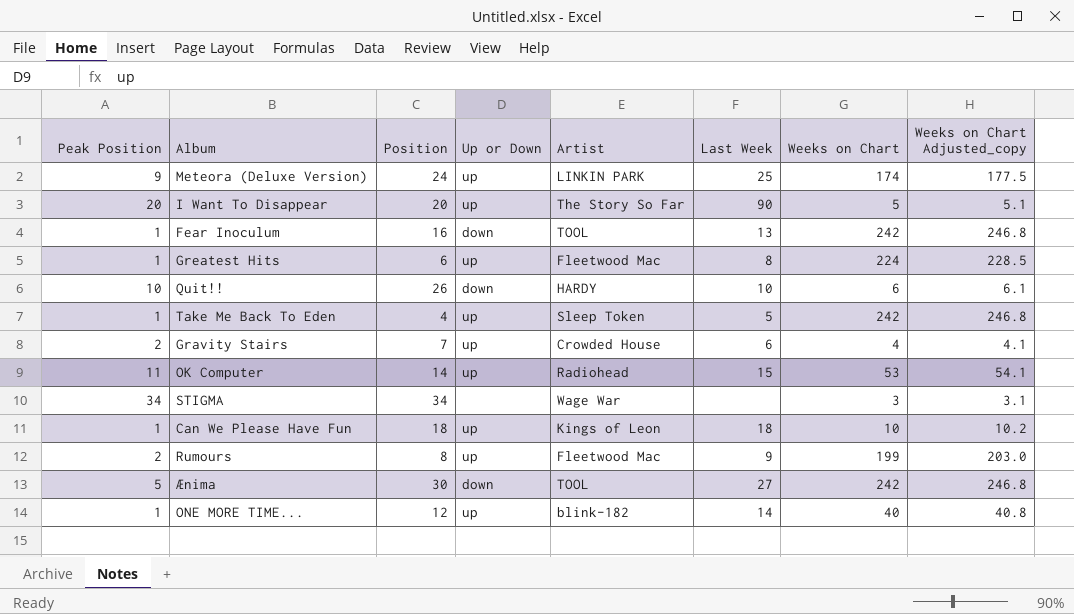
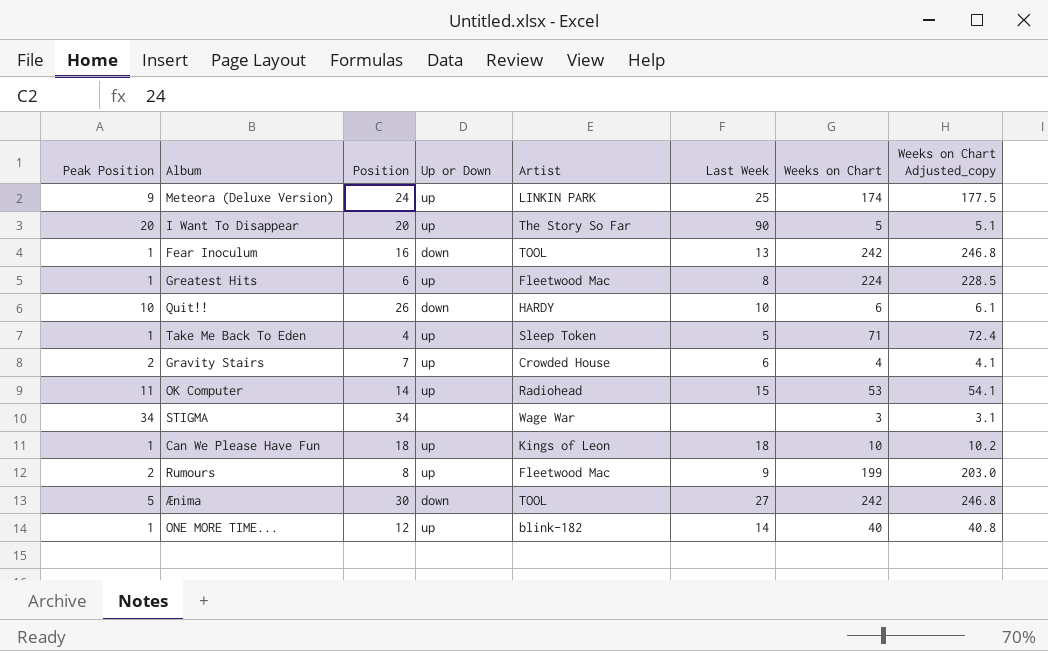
Take Me Back To Eden | Weeks on Chart: 242 -> 71
Take Me Back To Eden | Weeks on Chart Adjusted_copy: 246.8 -> 72.4

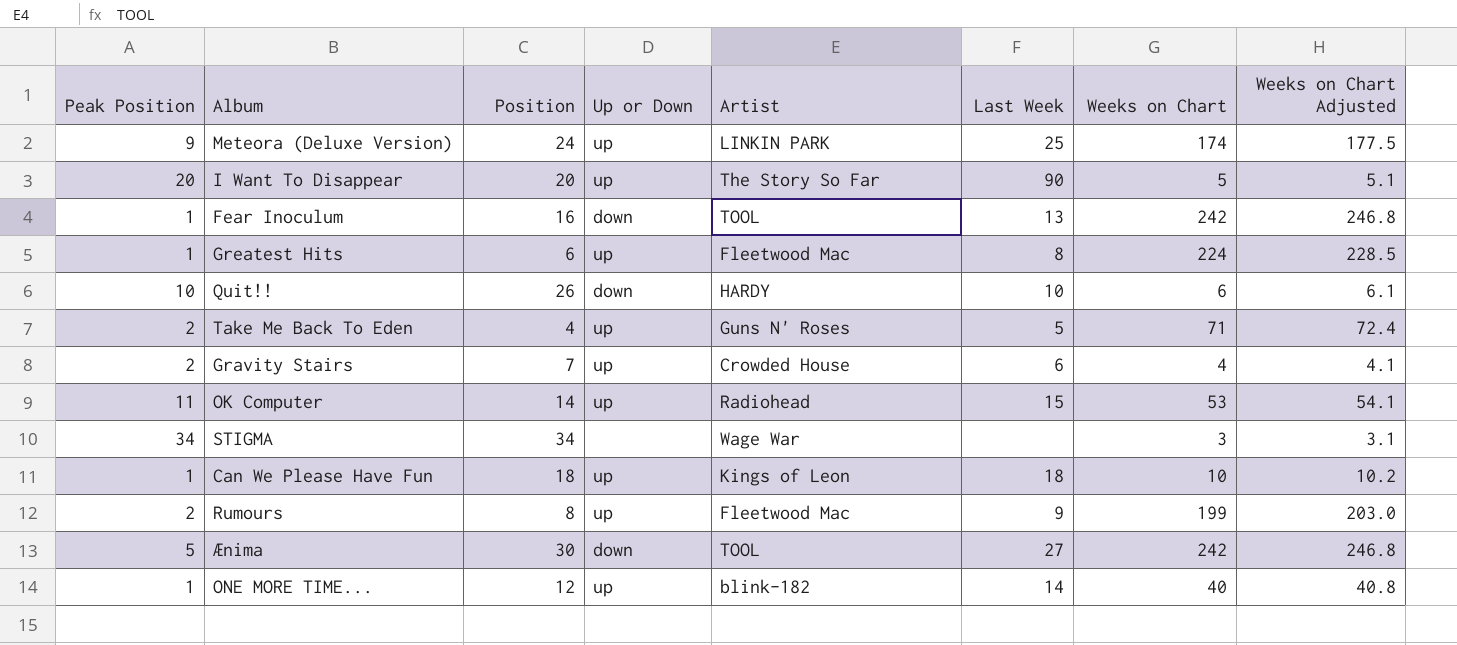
column name: Weeks on Chart Adjusted_copy -> Weeks on Chart Adjusted
Take Me Back To Eden | Peak Position: 1 -> 2
Take Me Back To Eden | Artist: Sleep Token -> Guns N' Roses

